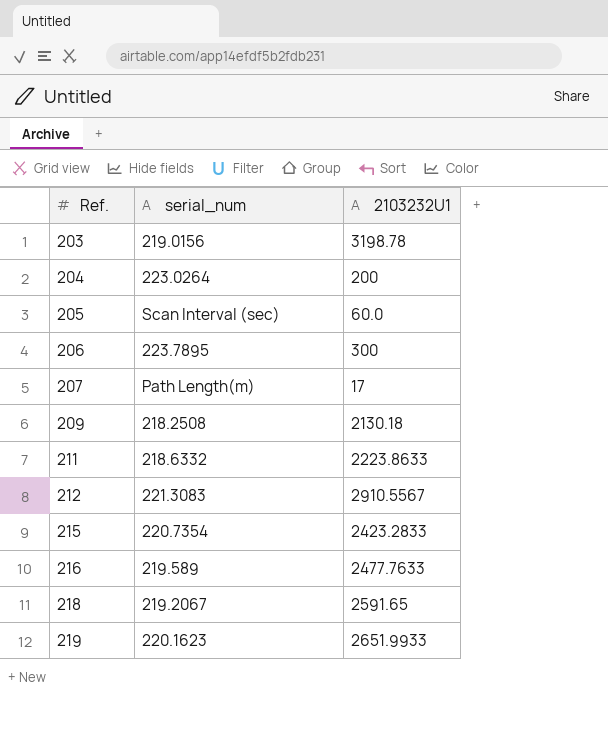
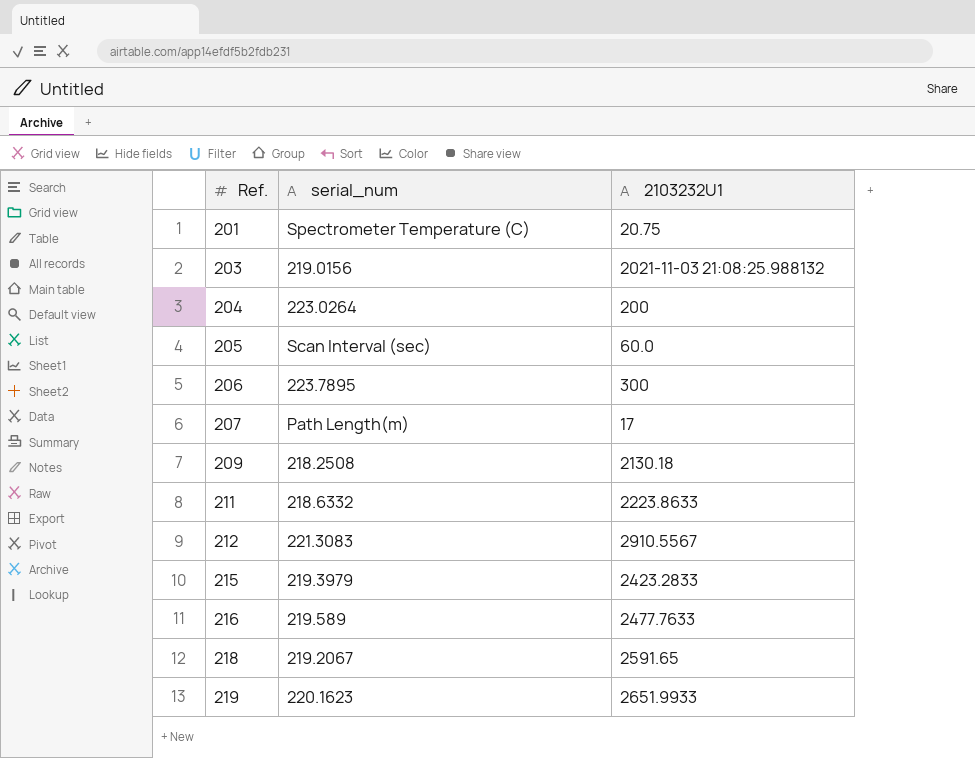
row 201: none -> Spectrometer Temperature (C) | 20.75
203 | 2103232U1: 3198.78 -> 2021-11-03 21:08:25.988132
215 | serial_num: 220.7354 -> 219.3979

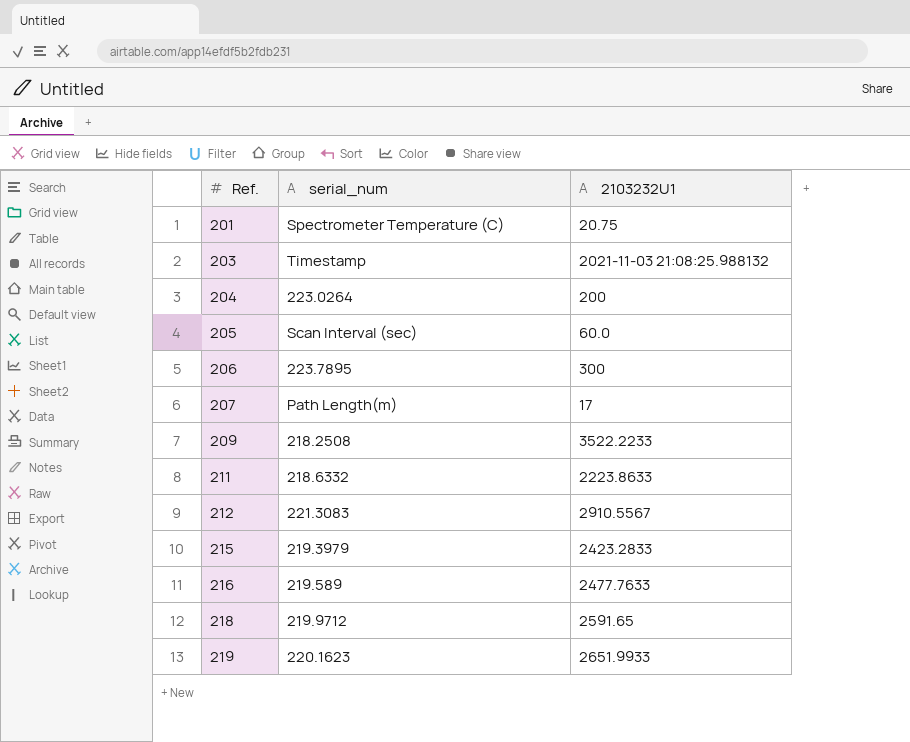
203 | serial_num: 219.0156 -> Timestamp
209 | 2103232U1: 2130.18 -> 3522.2233
218 | serial_num: 219.2067 -> 219.9712

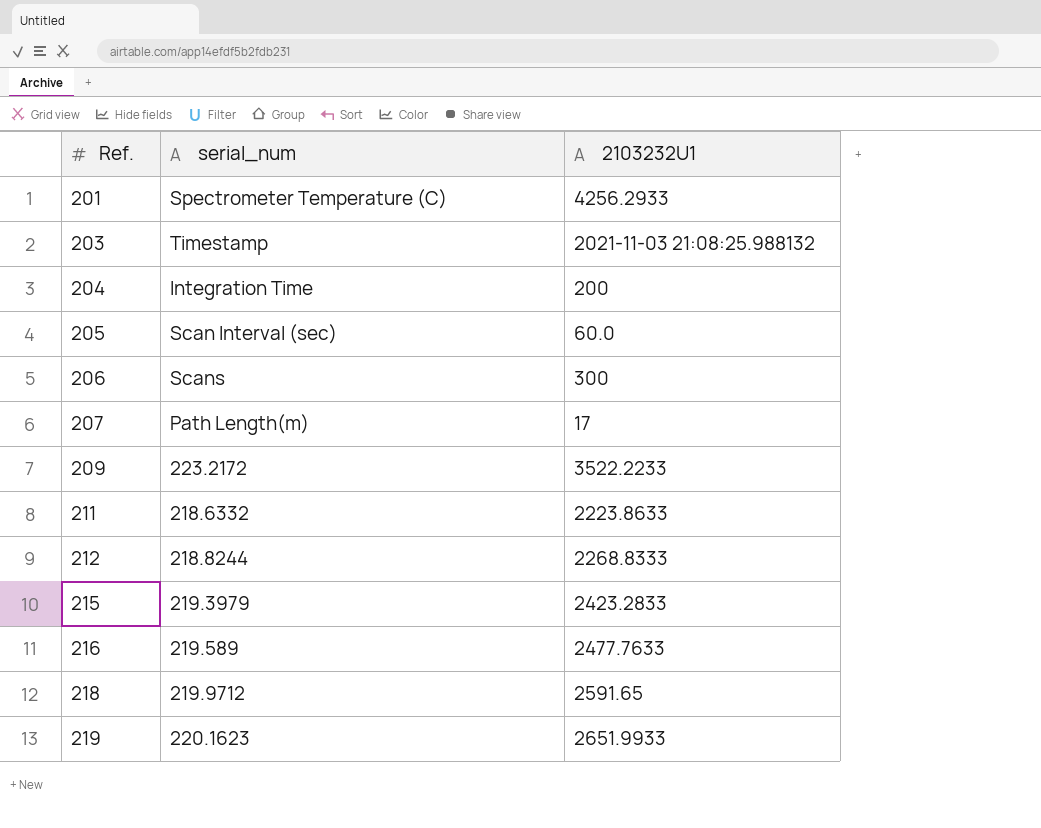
201 | 2103232U1: 20.75 -> 4256.2933
204 | serial_num: 223.0264 -> Integration Time
206 | serial_num: 223.7895 -> Scans
209 | serial_num: 218.2508 -> 223.2172
212 | serial_num: 221.3083 -> 218.8244
212 | 2103232U1: 2910.5567 -> 2268.8333

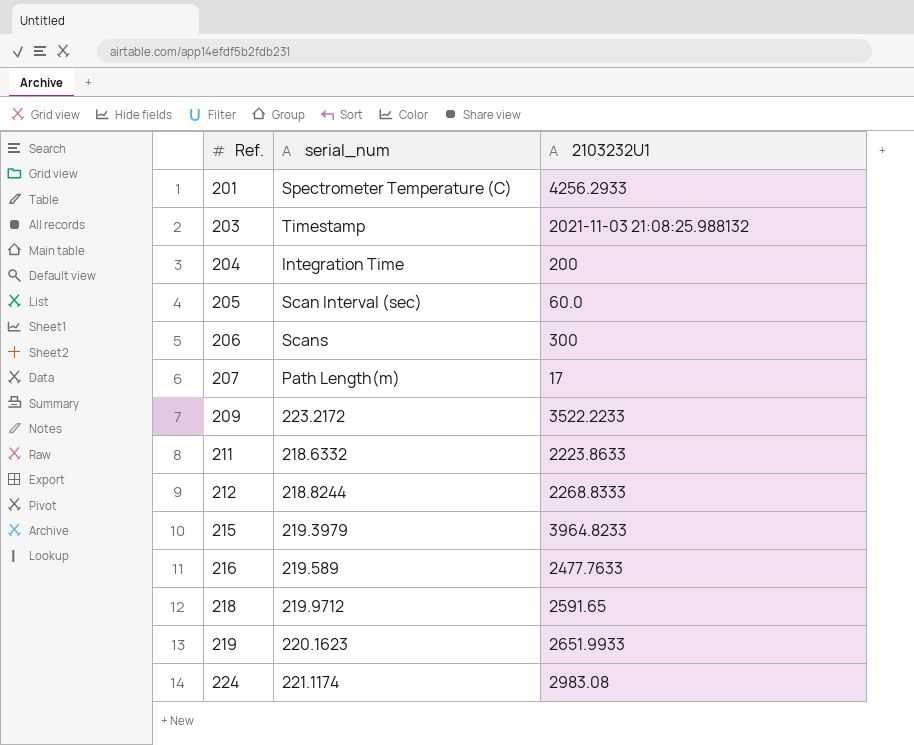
215 | 2103232U1: 2423.2833 -> 3964.8233
row 224: none -> 221.1174 | 2983.08

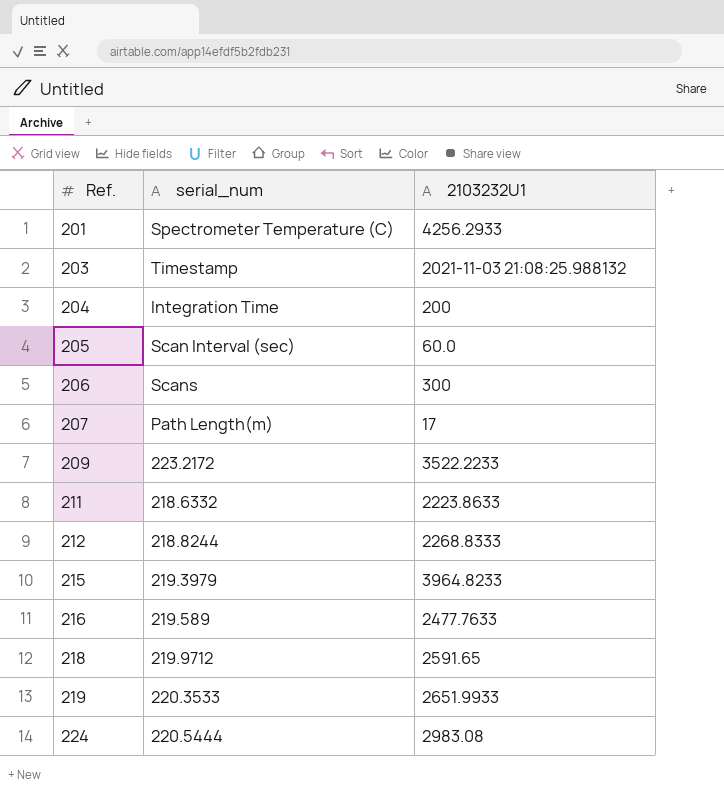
219 | serial_num: 220.1623 -> 220.3533
224 | serial_num: 221.1174 -> 220.5444

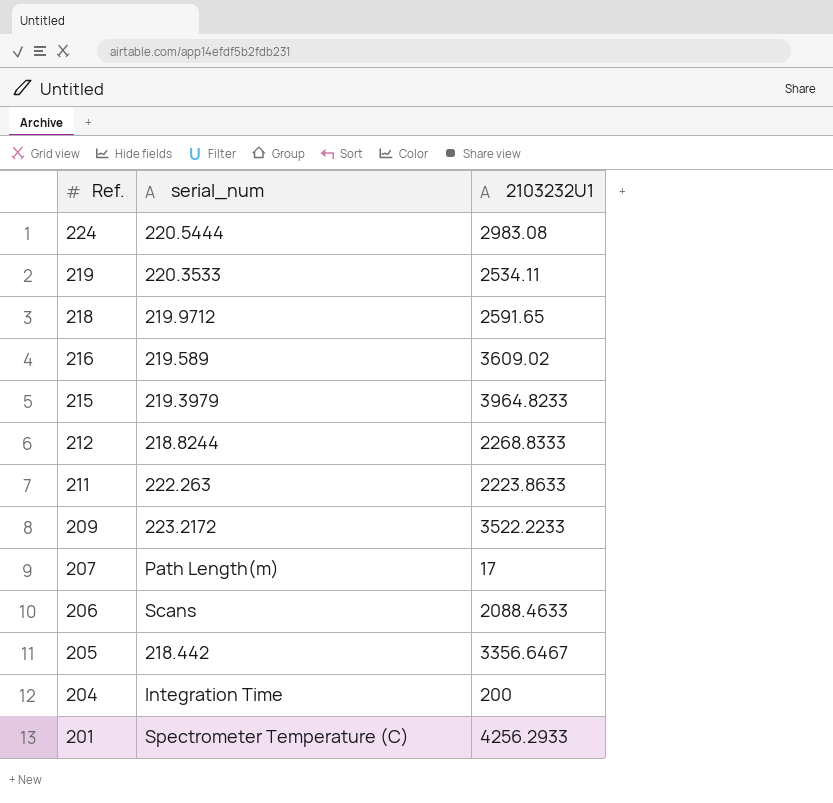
row order: Ref. ascending -> Ref. descending
row 203: Timestamp | 2021-11-03 21:08:25.988132 -> none
219 | 2103232U1: 2651.9933 -> 2534.11
216 | 2103232U1: 2477.7633 -> 3609.02
211 | serial_num: 218.6332 -> 222.263
206 | 2103232U1: 300 -> 2088.4633
205 | serial_num: Scan Interval (sec) -> 218.442
205 | 2103232U1: 60.0 -> 3356.6467

